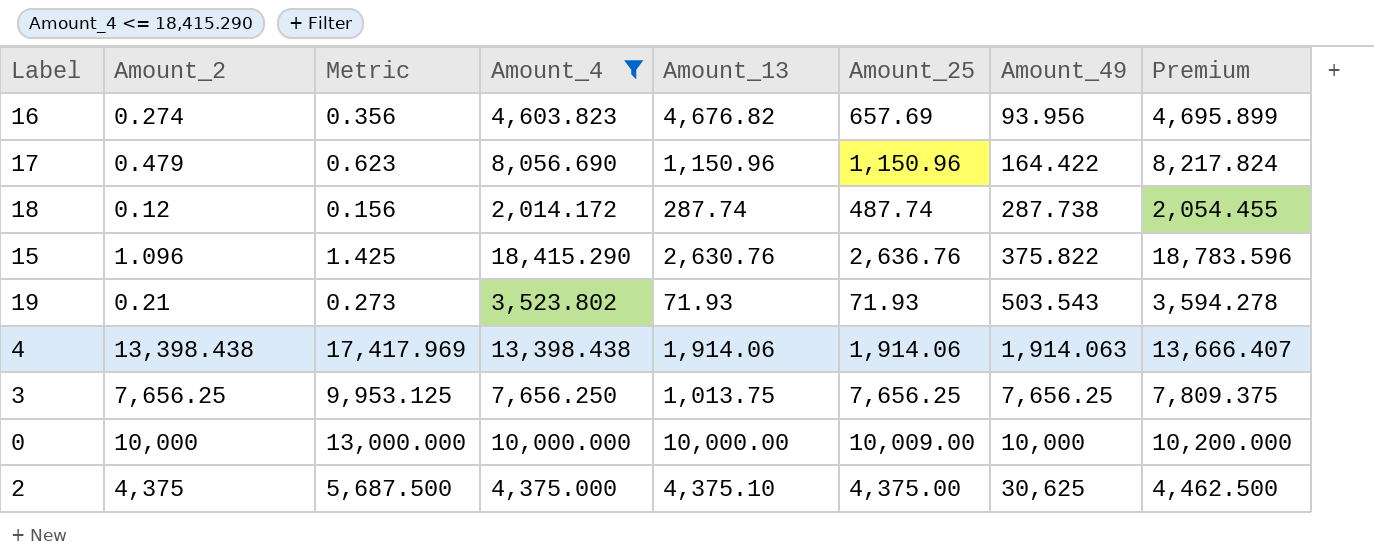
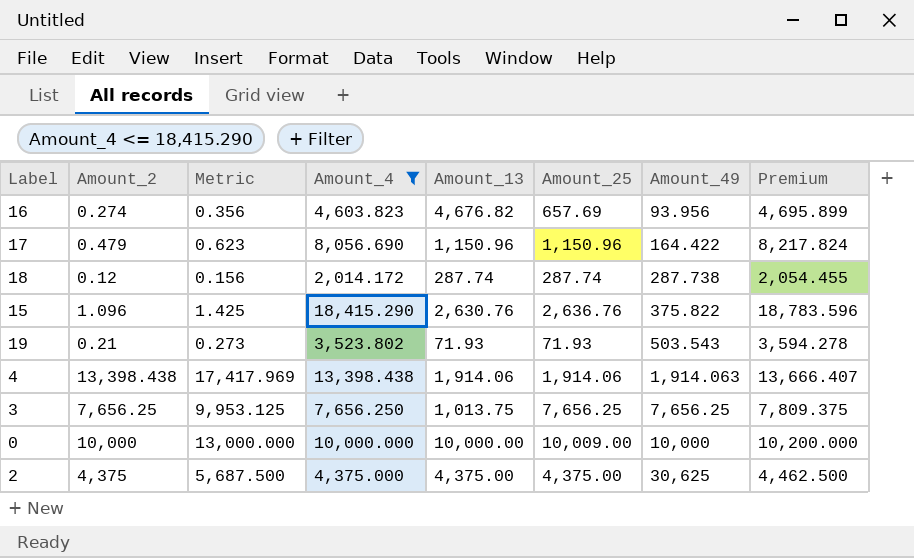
18 | Amount_25: 487.74 -> 287.74
2 | Amount_13: 4,375.10 -> 4,375.00

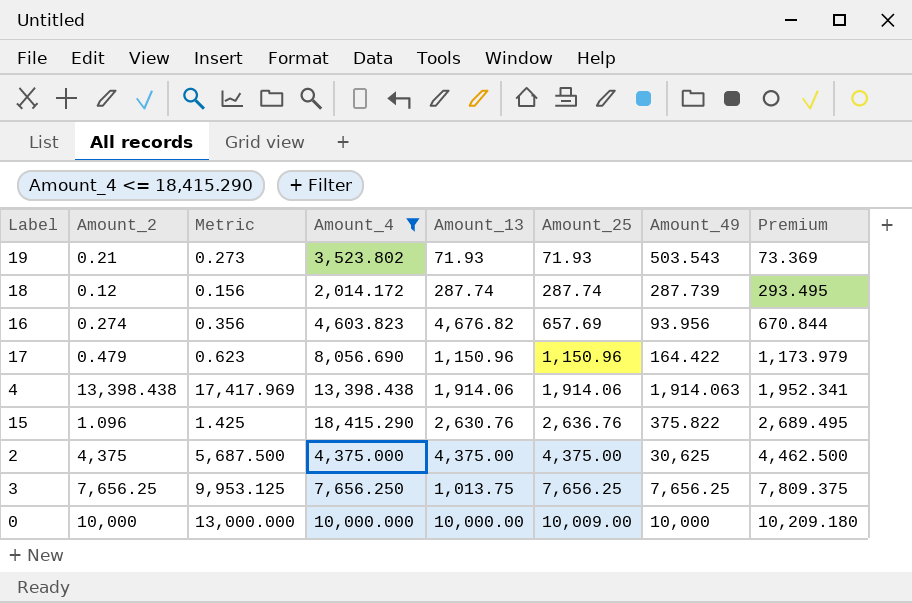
row order: Amount_49 ascending -> Amount_25 ascending
column Premium | formula: [Amount_4] * 1.02 -> [Amount_25] * 1.02
18 | Amount_49: 287.738 -> 287.739

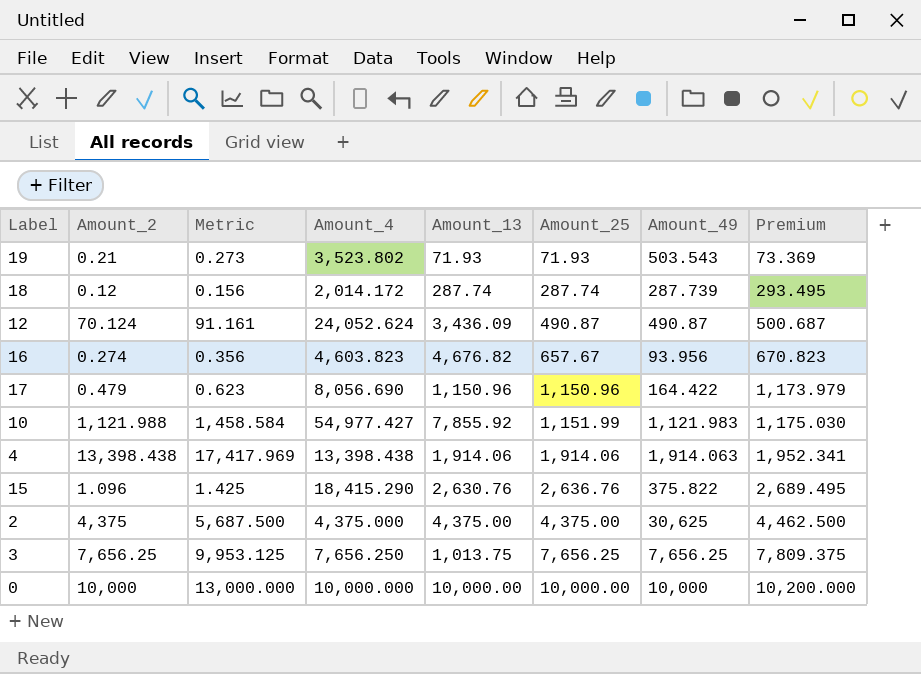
filter: Amount_4 <= 18,415.290 -> none
16 | Amount_25: 657.69 -> 657.67
16 | Premium: 670.844 -> 670.823
0 | Amount_25: 10,009.00 -> 10,000.00
0 | Premium: 10,209.180 -> 10,200.000

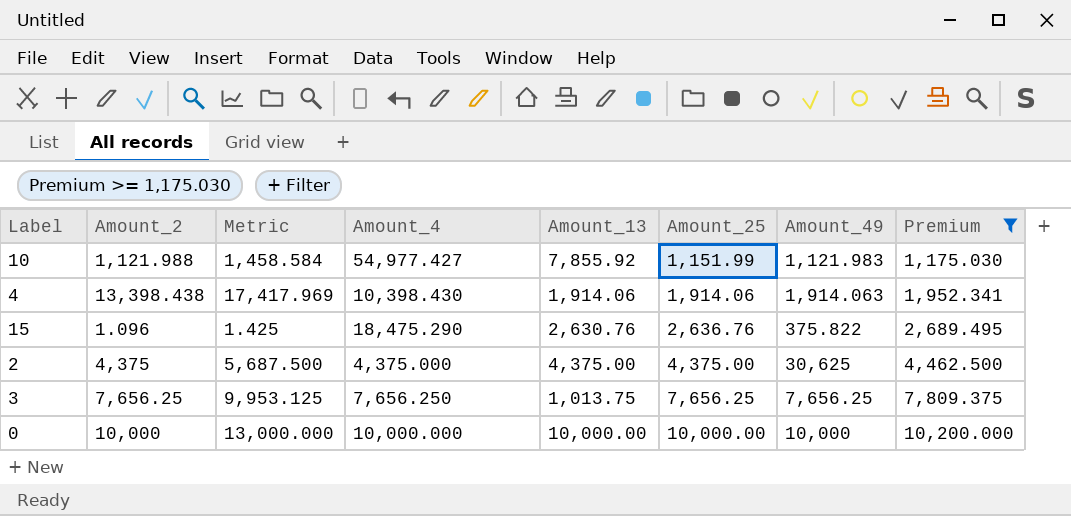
filter: none -> Premium >= 1,175.030
4 | Amount_4: 13,398.438 -> 10,398.430
15 | Amount_4: 18,415.290 -> 18,475.290

